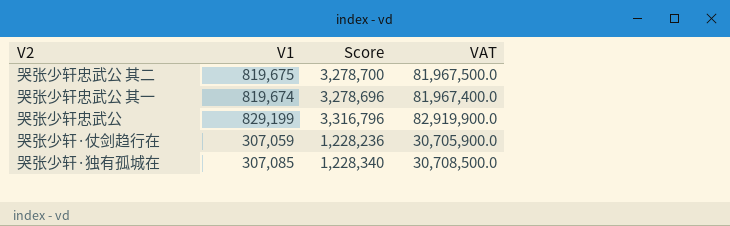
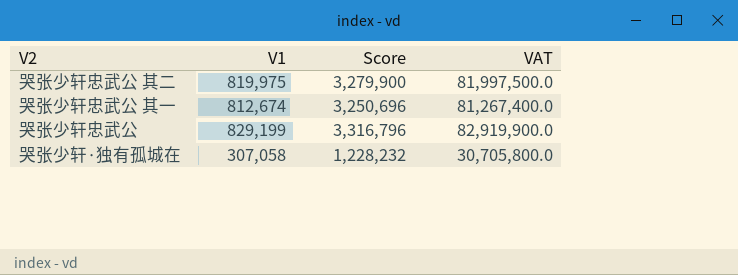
row 哭张少轩·仗剑趋行在: 307,059 | 1,228,236 | 30,705,900.0 -> none
哭张少轩忠武公 其二 | V1: 819,675 -> 819,975
哭张少轩忠武公 其二 | Score: 3,278,700 -> 3,279,900
哭张少轩忠武公 其二 | VAT: 81,967,500.0 -> 81,997,500.0
哭张少轩忠武公 其一 | V1: 819,674 -> 812,674
哭张少轩忠武公 其一 | Score: 3,278,696 -> 3,250,696
哭张少轩忠武公 其一 | VAT: 81,967,400.0 -> 81,267,400.0
哭张少轩·独有孤城在 | V1: 307,085 -> 307,058
哭张少轩·独有孤城在 | Score: 1,228,340 -> 1,228,232
哭张少轩·独有孤城在 | VAT: 30,708,500.0 -> 30,705,800.0

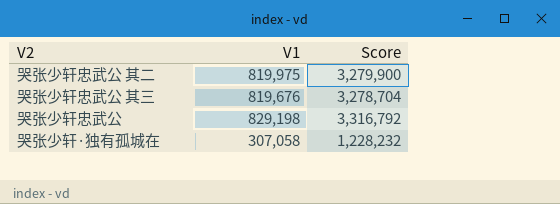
column VAT | formula: [V1] * 100 -> none
row 哭张少轩忠武公 其一: 812,674 | 3,250,696 | 81,267,400.0 -> none
row 哭张少轩忠武公 其三: none -> 819,676 | 3,278,704
哭张少轩忠武公 | V1: 829,199 -> 829,198
哭张少轩忠武公 | Score: 3,316,796 -> 3,316,792

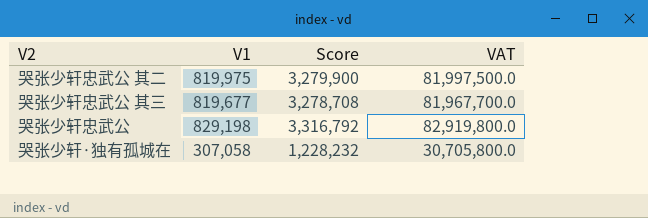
column VAT | formula: none -> [V1] * 100
哭张少轩忠武公 其三 | V1: 819,676 -> 819,677
哭张少轩忠武公 其三 | Score: 3,278,704 -> 3,278,708

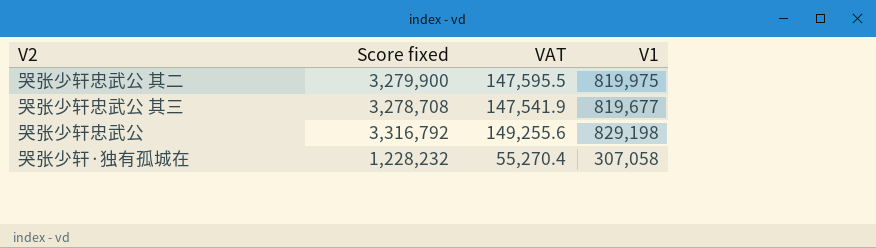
column name: Score -> Score fixed
column VAT | formula: [V1] * 100 -> [V1] * 0.18
column V1 | position: 2 -> 4

